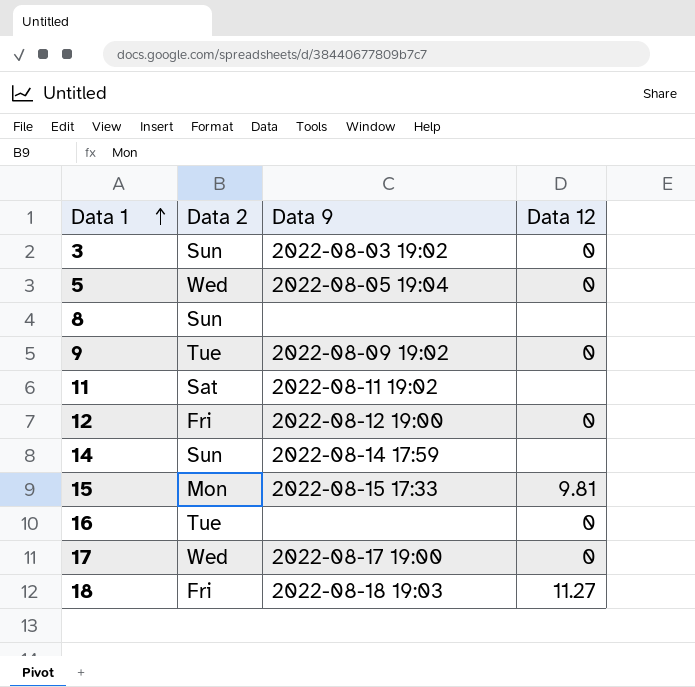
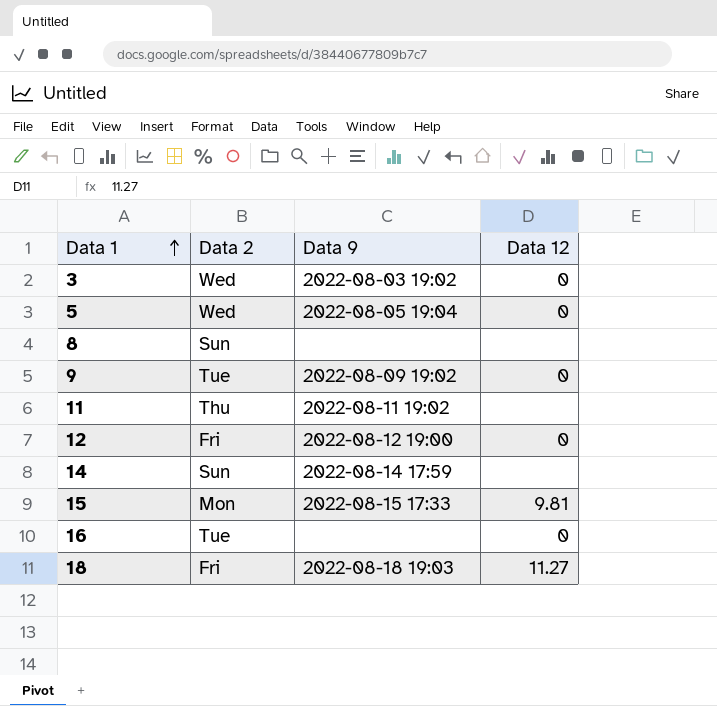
row 17: Wed | 2022-08-17 19:00 | 0 -> none
3 | Data 2: Sun -> Wed
11 | Data 2: Sat -> Thu

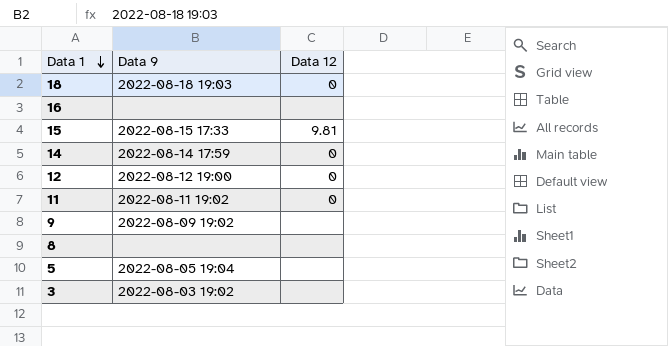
row order: Data 1 ascending -> Data 1 descending
column Data 2 | position: 2 -> none
18 | Data 12: 11.27 -> 0
16 | Data 12: 0 -> none
14 | Data 12: none -> 0
11 | Data 12: none -> 0
9 | Data 12: 0 -> none
5 | Data 12: 0 -> none
3 | Data 12: 0 -> none

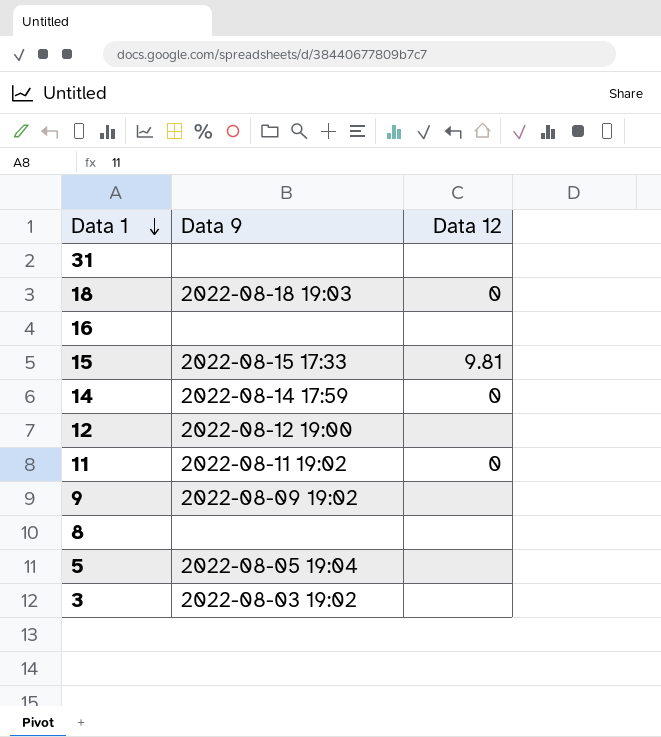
row 31: none -> none | none
12 | Data 12: 0 -> none

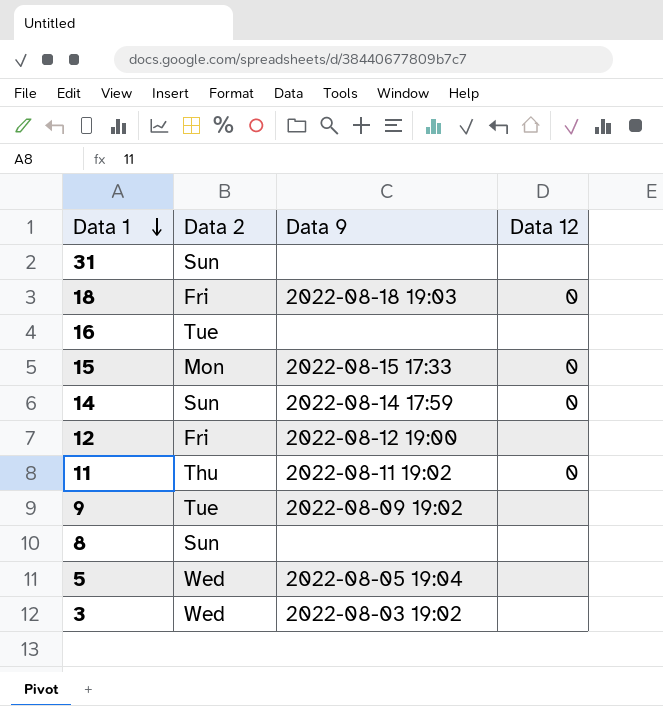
column Data 2 | position: none -> 2
15 | Data 12: 9.81 -> 0

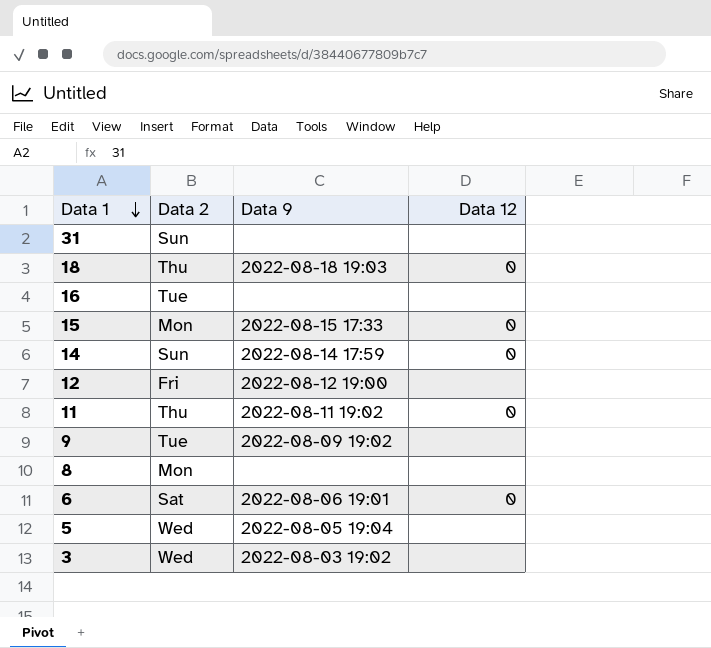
18 | Data 2: Fri -> Thu
8 | Data 2: Sun -> Mon
row 6: none -> Sat | 2022-08-06 19:01 | 0

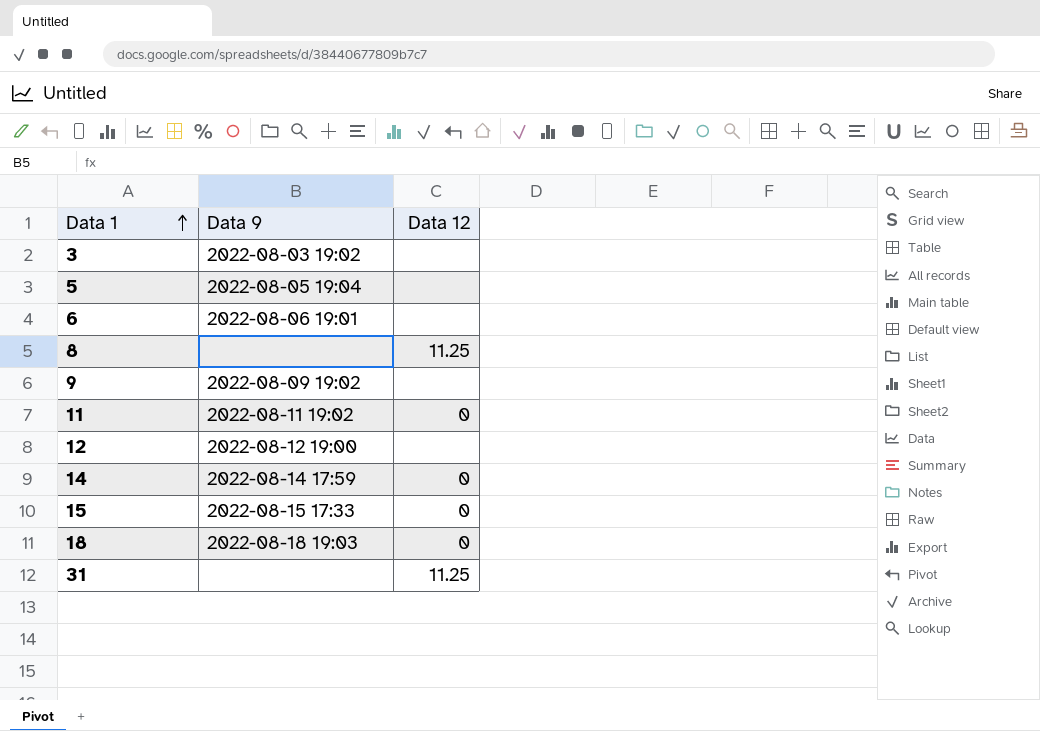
row order: Data 1 descending -> Data 1 ascending
column Data 2 | position: 2 -> none
row 16: Tue | none | none -> none
6 | Data 12: 0 -> none
8 | Data 12: none -> 11.25
31 | Data 12: none -> 11.25

